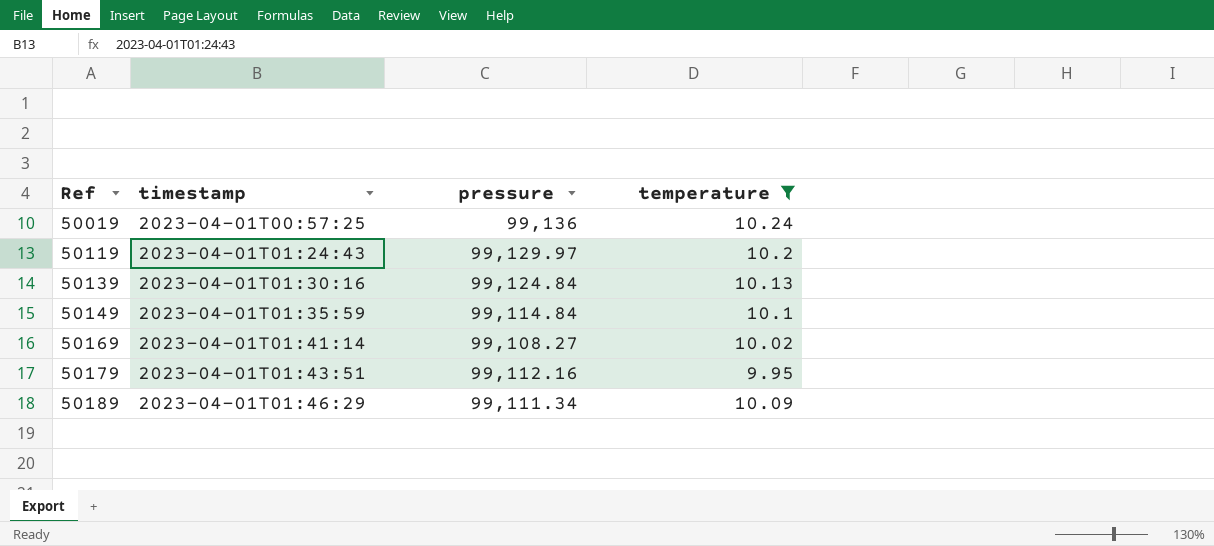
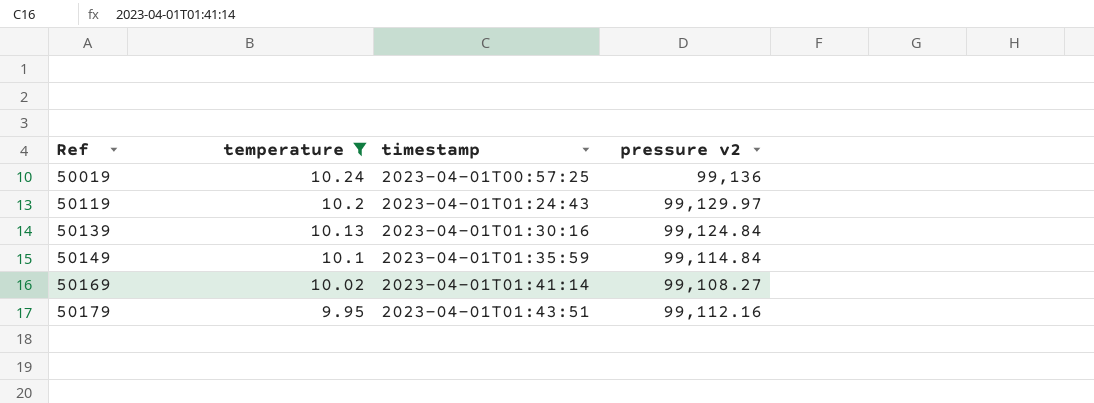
column temperature | position: 4 -> 2
column name: pressure -> pressure v2
row 50189: 2023-04-01T01:46:29 | 99,111.34 | 10.09 -> none

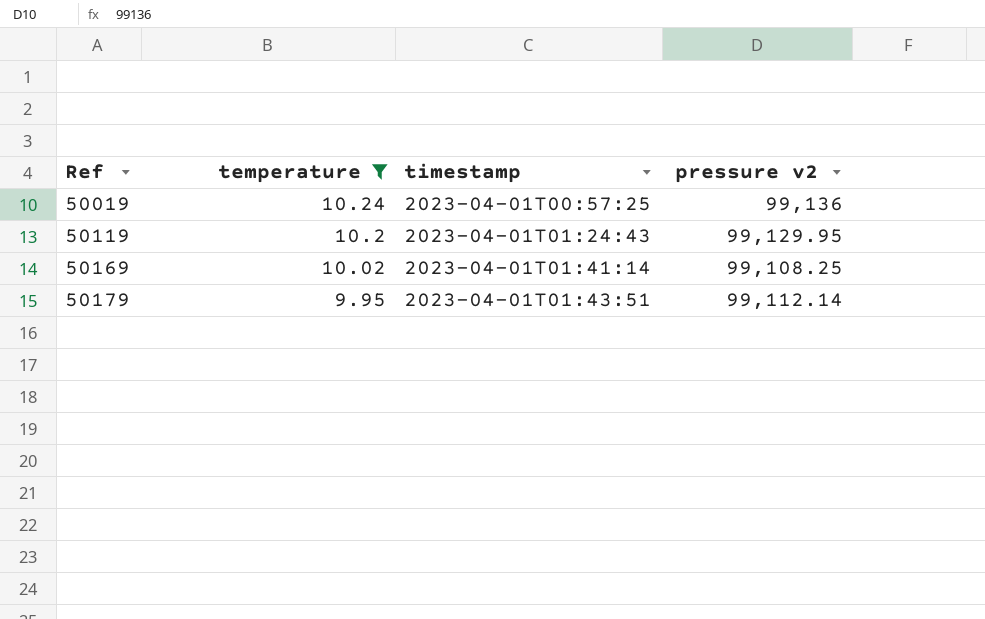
row 50139: 10.13 | 2023-04-01T01:30:16 | 99,124.84 -> none
row 50149: 10.1 | 2023-04-01T01:35:59 | 99,114.84 -> none
50119 | pressure v2: 99,129.97 -> 99,129.95
50169 | pressure v2: 99,108.27 -> 99,108.25
50179 | pressure v2: 99,112.16 -> 99,112.14

